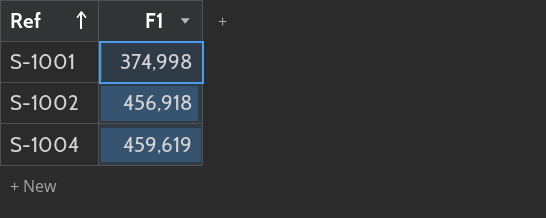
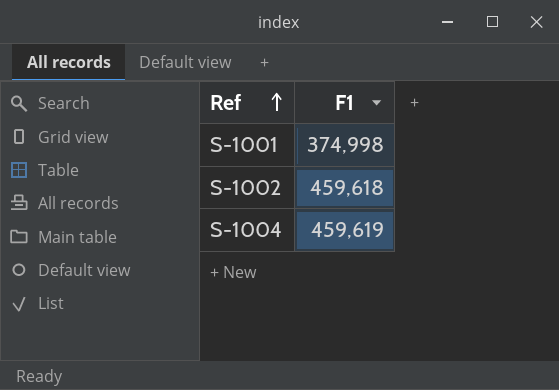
S-1002 | F1: 456,918 -> 459,618

